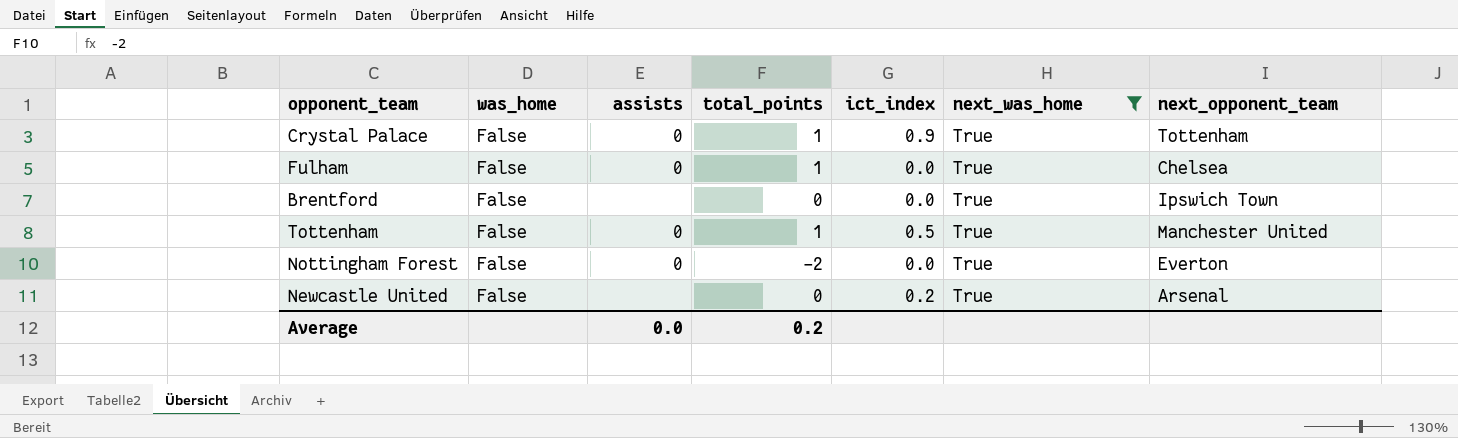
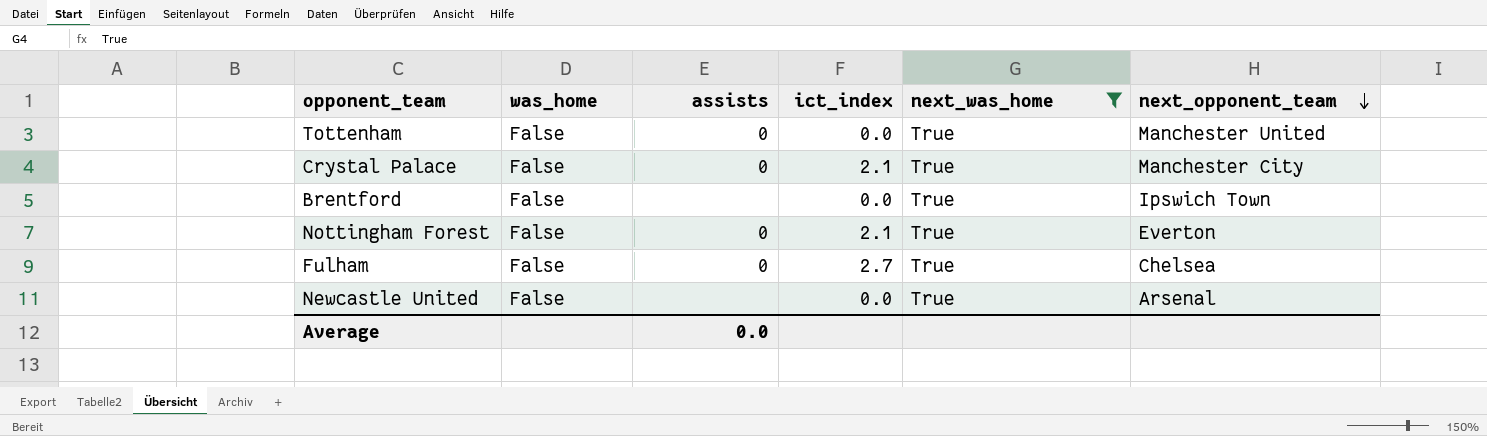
row order: none -> next_opponent_team descending
column total_points | position: 4 -> none
Tottenham | ict_index: 0.5 -> 0.0
Crystal Palace | ict_index: 0.9 -> 2.1
Crystal Palace | next_opponent_team: Tottenham -> Manchester City
Nottingham Forest | ict_index: 0.0 -> 2.1
Fulham | ict_index: 0.0 -> 2.7
Newcastle United | ict_index: 0.2 -> 0.0

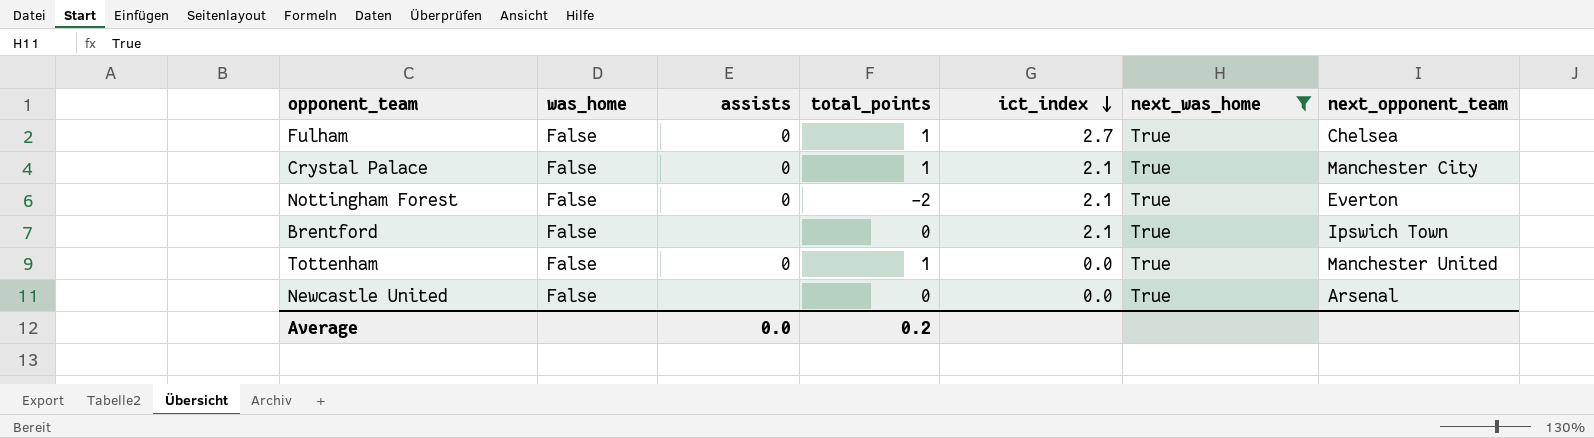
row order: next_opponent_team descending -> ict_index descending
column total_points | position: none -> 4
Brentford | ict_index: 0.0 -> 2.1

